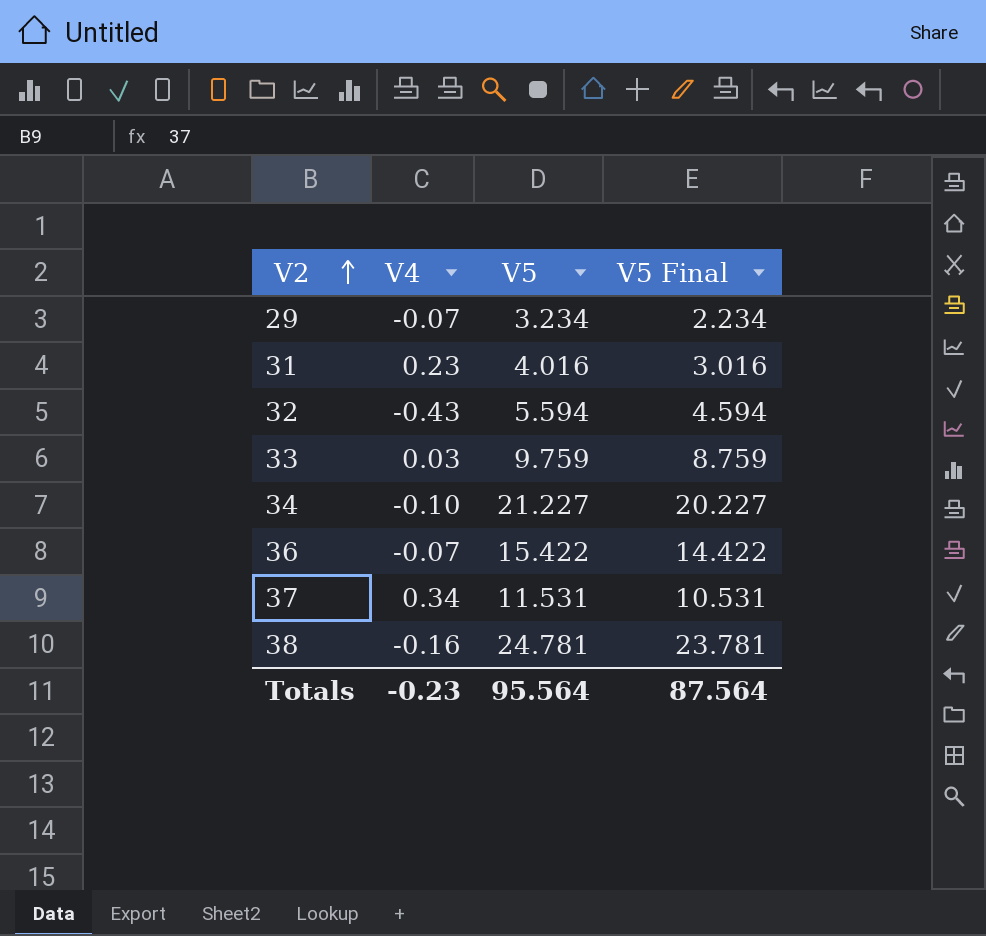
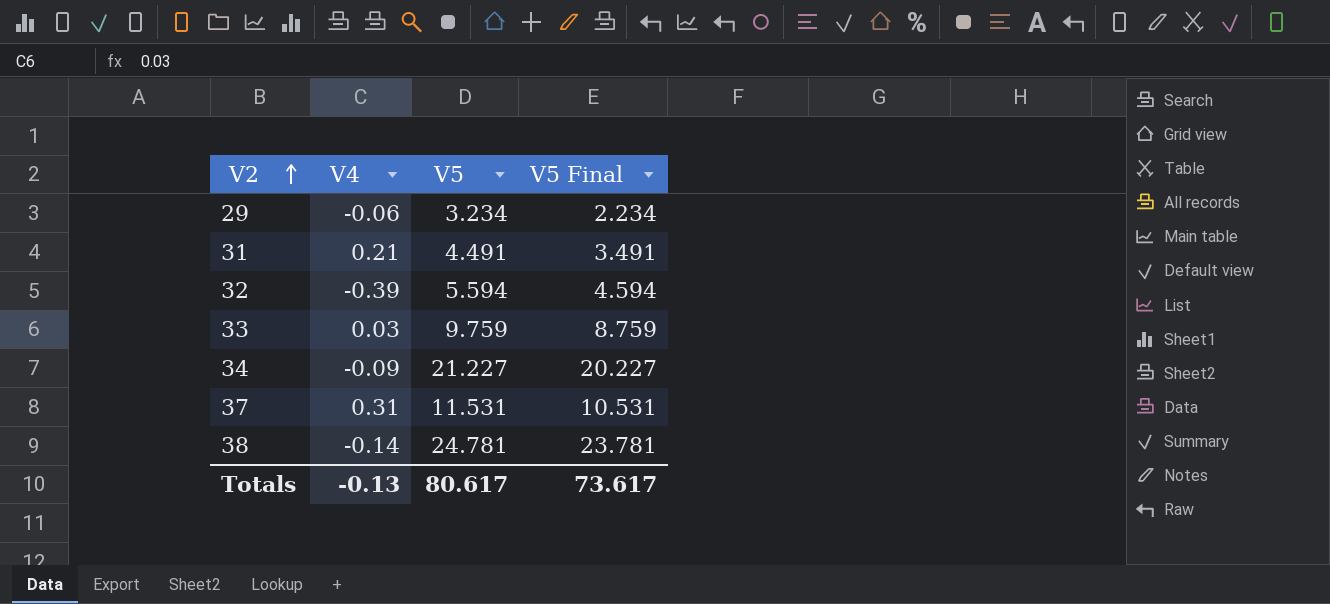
row 36: -0.07 | 15.422 | 14.422 -> none
29 | V4: -0.07 -> -0.06
31 | V4: 0.23 -> 0.21
31 | V5: 4.016 -> 4.491
31 | V5 Final: 3.016 -> 3.491
32 | V4: -0.43 -> -0.39
34 | V4: -0.10 -> -0.09
37 | V4: 0.34 -> 0.31
38 | V4: -0.16 -> -0.14
Totals | V4: -0.23 -> -0.13
Totals | V5: 95.564 -> 80.617
Totals | V5 Final: 87.564 -> 73.617

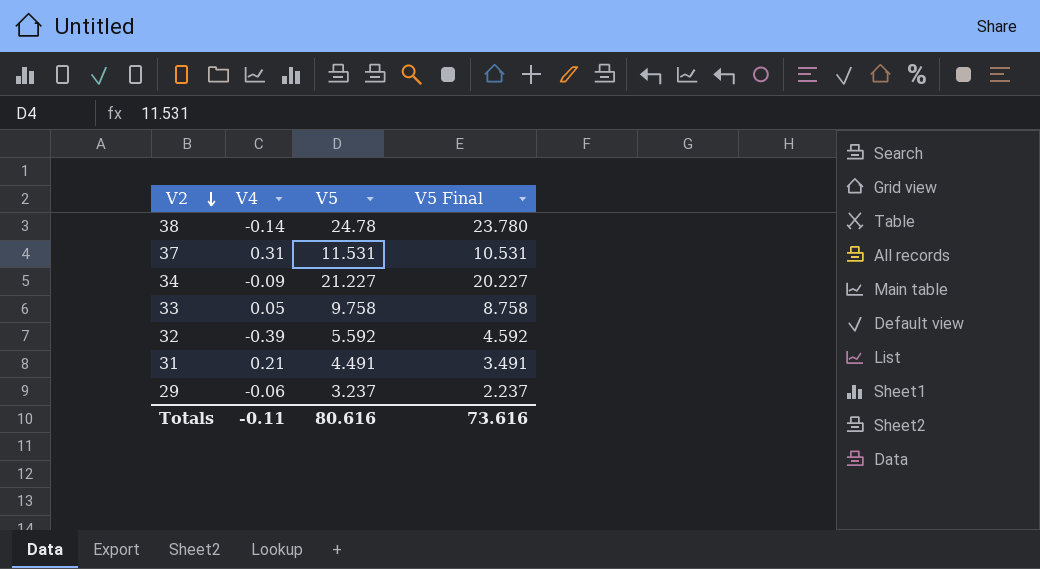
row order: V2 ascending -> V2 descending
38 | V5: 24.781 -> 24.78
38 | V5 Final: 23.781 -> 23.780
33 | V4: 0.03 -> 0.05
33 | V5: 9.759 -> 9.758
33 | V5 Final: 8.759 -> 8.758
32 | V5: 5.594 -> 5.592
32 | V5 Final: 4.594 -> 4.592
29 | V5: 3.234 -> 3.237
29 | V5 Final: 2.234 -> 2.237
Totals | V4: -0.13 -> -0.11
Totals | V5: 80.617 -> 80.616
Totals | V5 Final: 73.617 -> 73.616

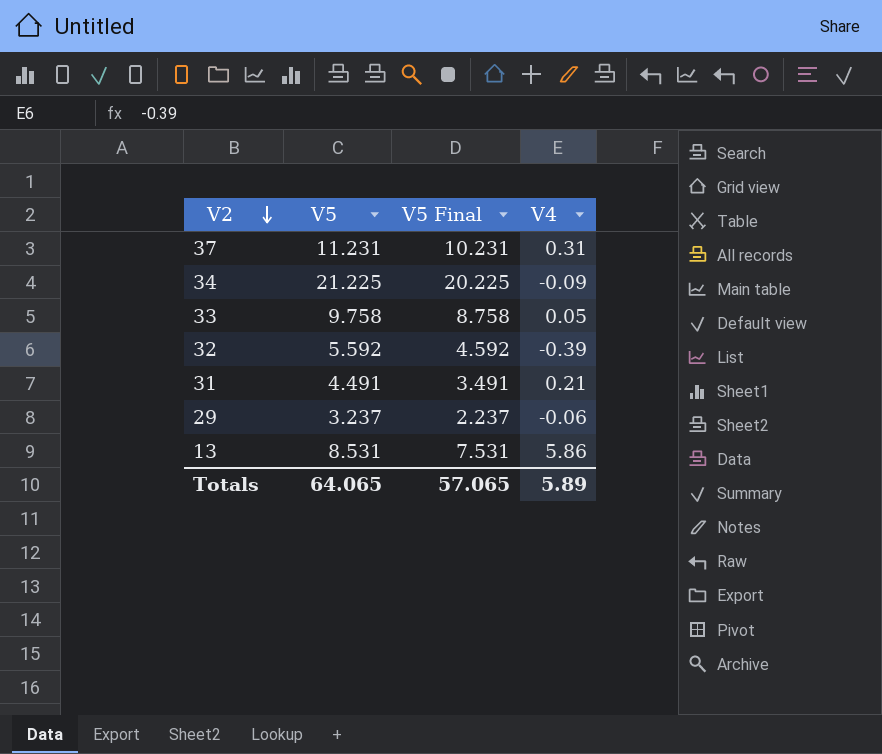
column V4 | position: 2 -> 4
row 38: -0.14 | 24.78 | 23.780 -> none
37 | V5: 11.531 -> 11.231
37 | V5 Final: 10.531 -> 10.231
34 | V5: 21.227 -> 21.225
34 | V5 Final: 20.227 -> 20.225
row 13: none -> 8.531 | 7.531 | 5.86
Totals | V5: 80.616 -> 64.065
Totals | V5 Final: 73.616 -> 57.065
Totals | V4: -0.11 -> 5.89

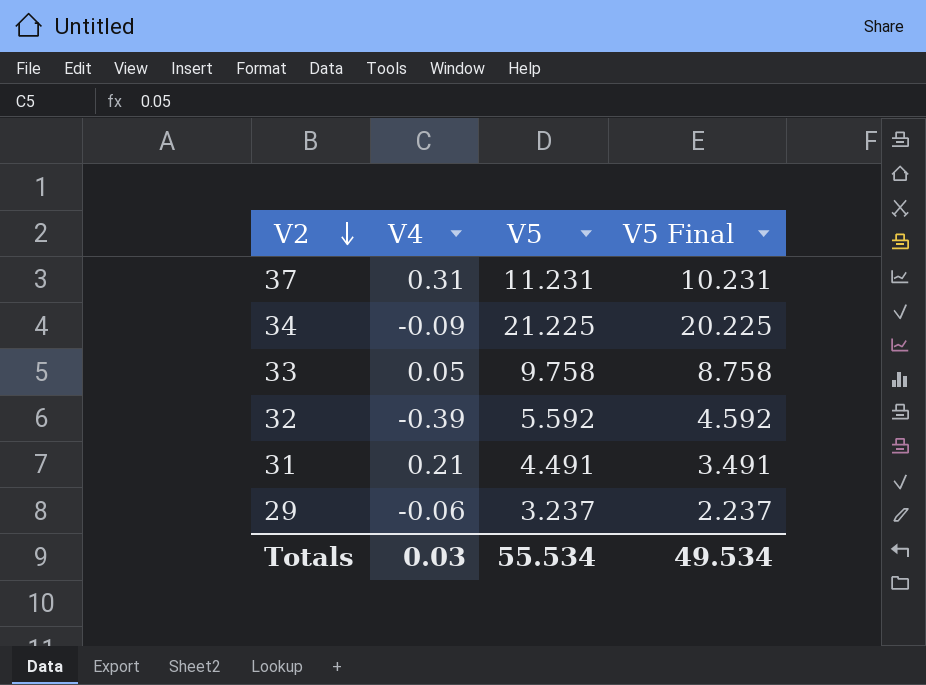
column V4 | position: 4 -> 2
row 13: 8.531 | 7.531 | 5.86 -> none
Totals | V4: 5.89 -> 0.03
Totals | V5: 64.065 -> 55.534
Totals | V5 Final: 57.065 -> 49.534

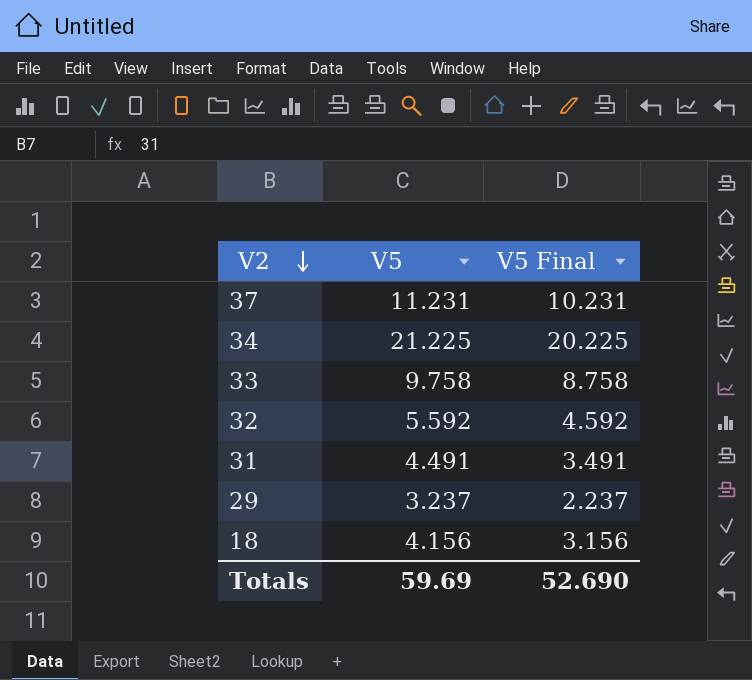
column V4 | position: 2 -> none
row 18: none -> 4.156 | 3.156
Totals | V5: 55.534 -> 59.69
Totals | V5 Final: 49.534 -> 52.690

